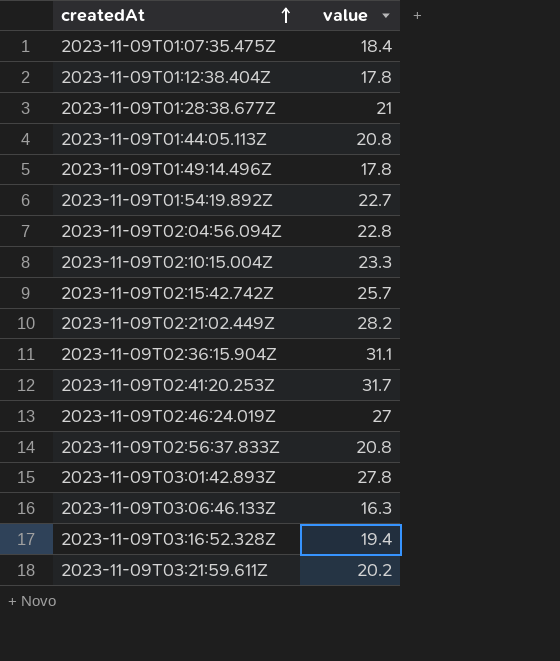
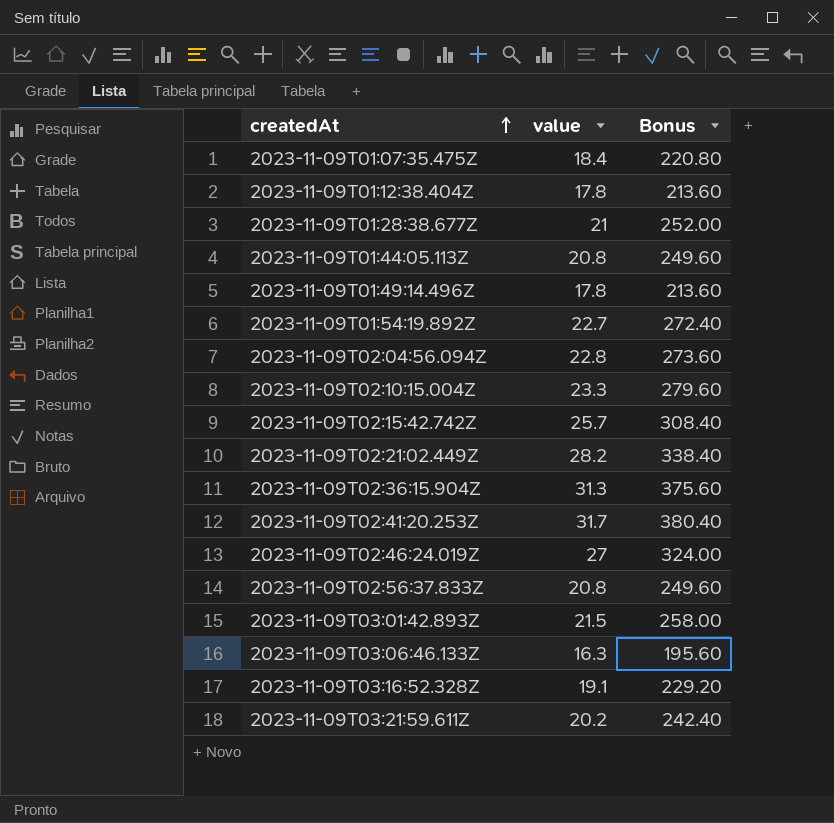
column Bonus | formula: none -> [value] * 12
2023-11-09T02:36:15.904Z | value: 31.1 -> 31.3
2023-11-09T03:01:42.893Z | value: 27.8 -> 21.5
2023-11-09T03:16:52.328Z | value: 19.4 -> 19.1

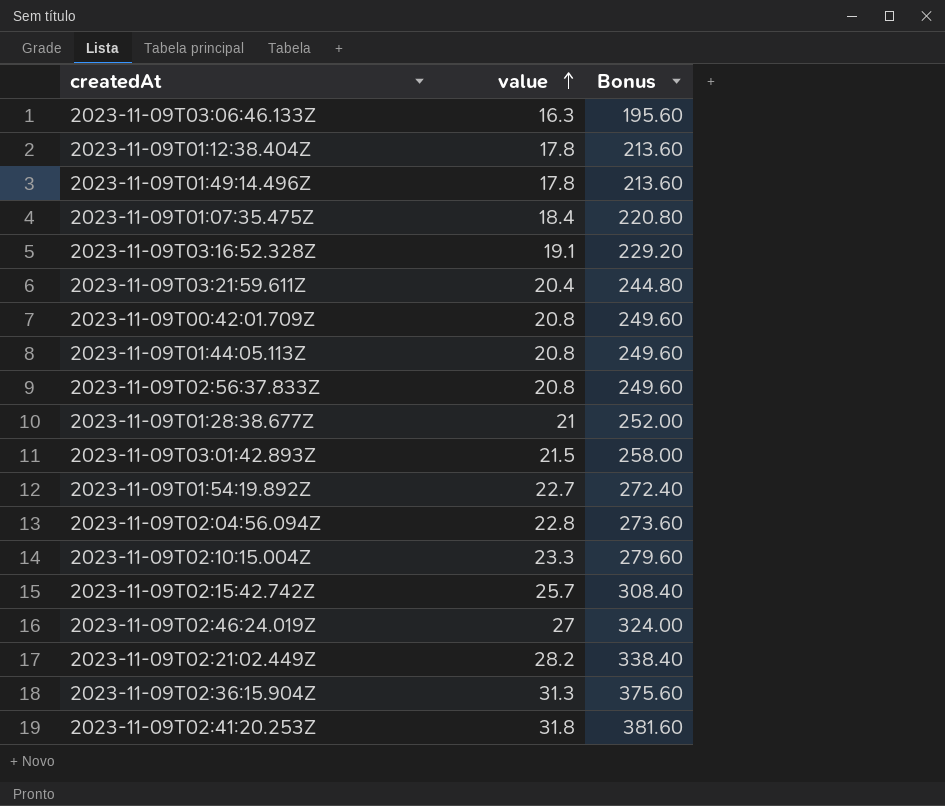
row order: createdAt ascending -> value ascending
2023-11-09T03:21:59.611Z | value: 20.2 -> 20.4
2023-11-09T03:21:59.611Z | Bonus: 242.40 -> 244.80
row 2023-11-09T00:42:01.709Z: none -> 20.8 | 249.60
2023-11-09T02:41:20.253Z | value: 31.7 -> 31.8
2023-11-09T02:41:20.253Z | Bonus: 380.40 -> 381.60

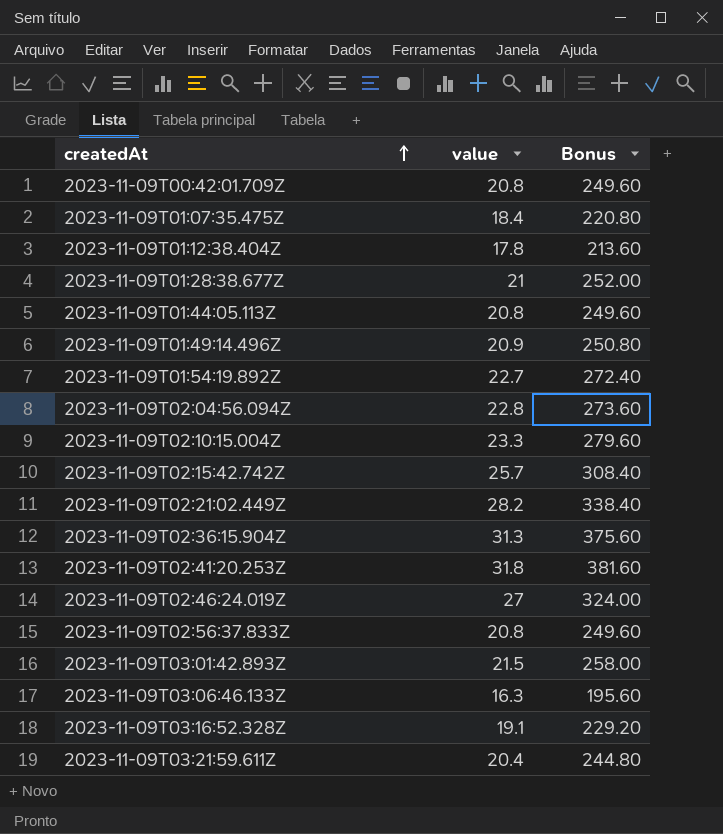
row order: value ascending -> createdAt ascending
2023-11-09T01:49:14.496Z | value: 17.8 -> 20.9
2023-11-09T01:49:14.496Z | Bonus: 213.60 -> 250.80

